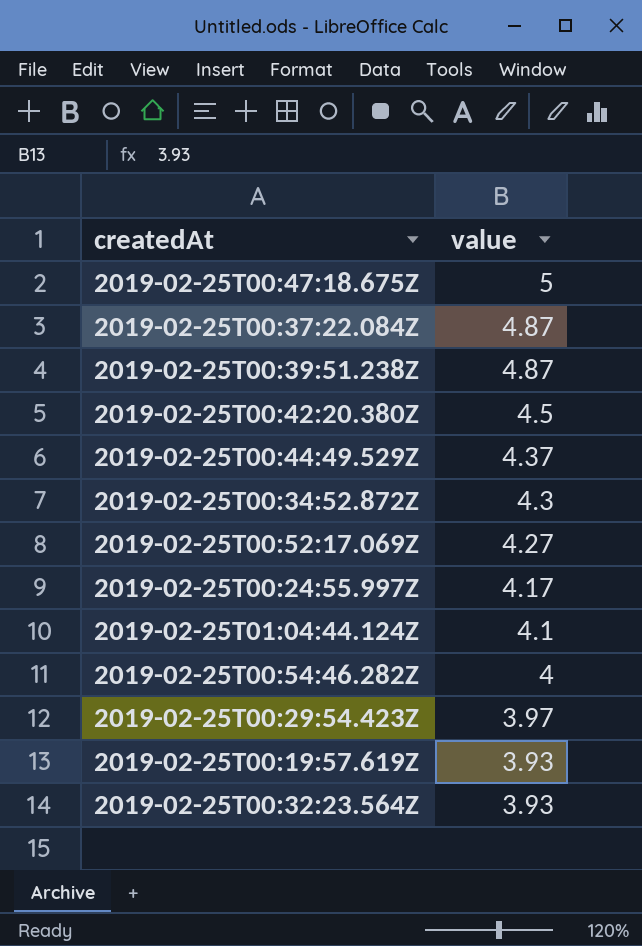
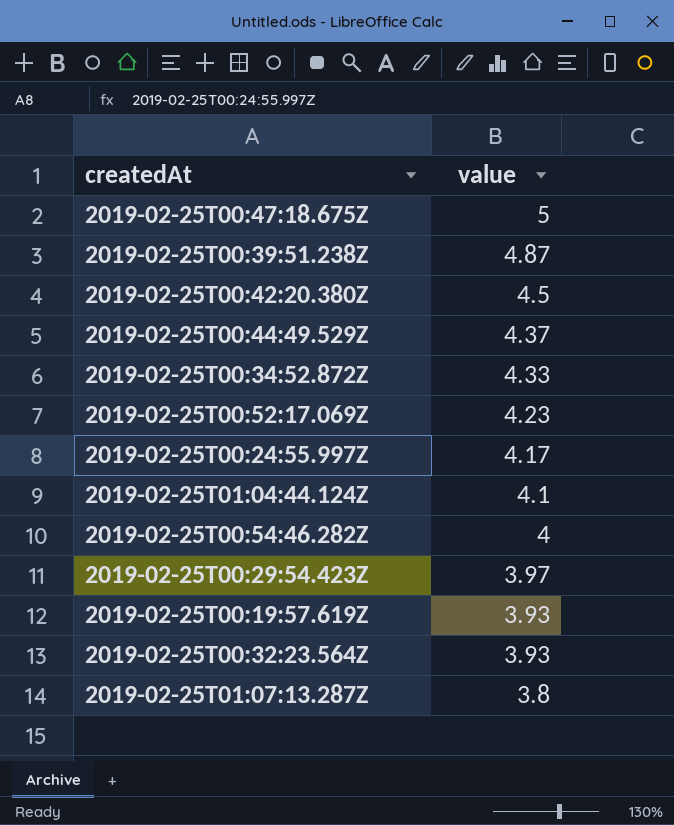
row 2019-02-25T00:37:22.084Z: 4.87 -> none
2019-02-25T00:34:52.872Z | value: 4.3 -> 4.33
2019-02-25T00:52:17.069Z | value: 4.27 -> 4.23
row 2019-02-25T01:07:13.287Z: none -> 3.8

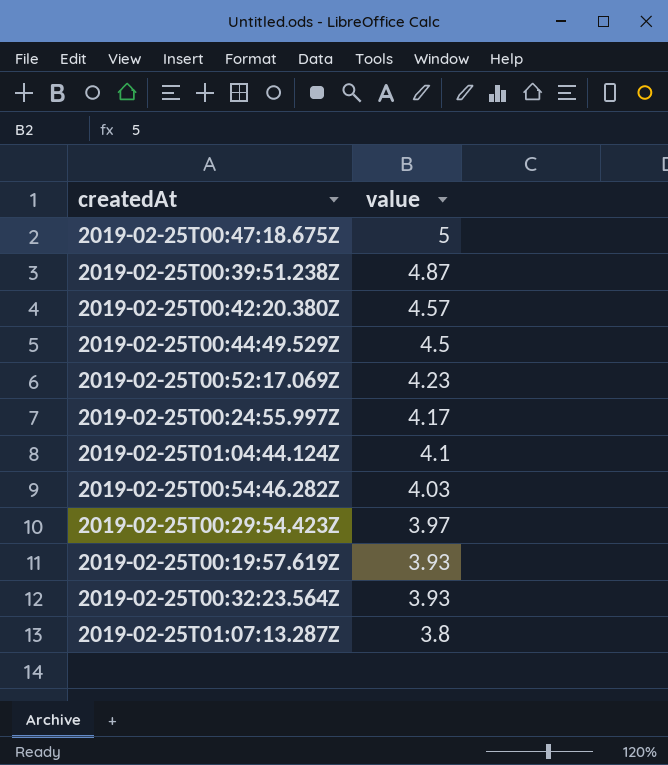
row 2019-02-25T00:34:52.872Z: 4.33 -> none
2019-02-25T00:42:20.380Z | value: 4.5 -> 4.57
2019-02-25T00:44:49.529Z | value: 4.37 -> 4.5
2019-02-25T00:54:46.282Z | value: 4 -> 4.03

